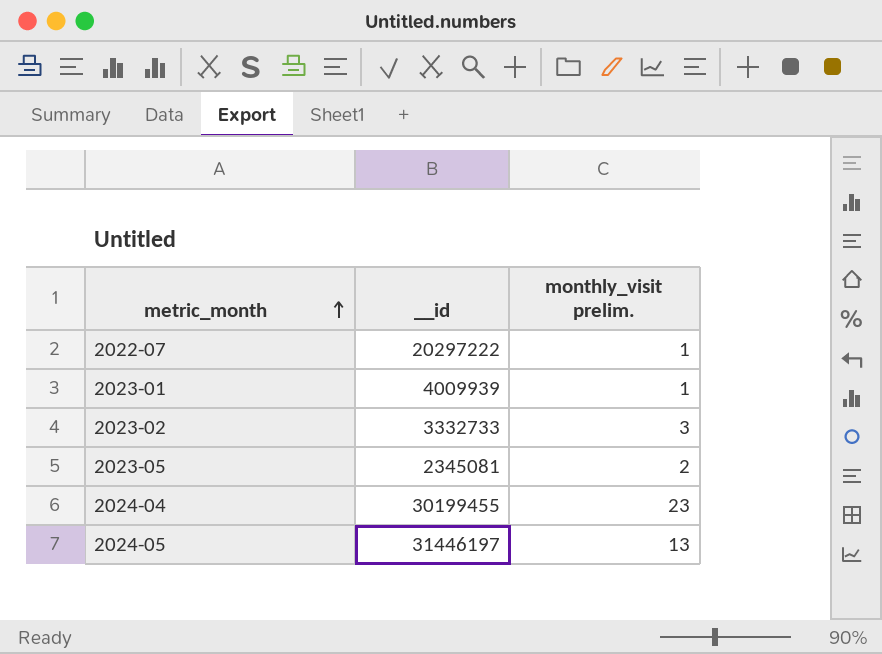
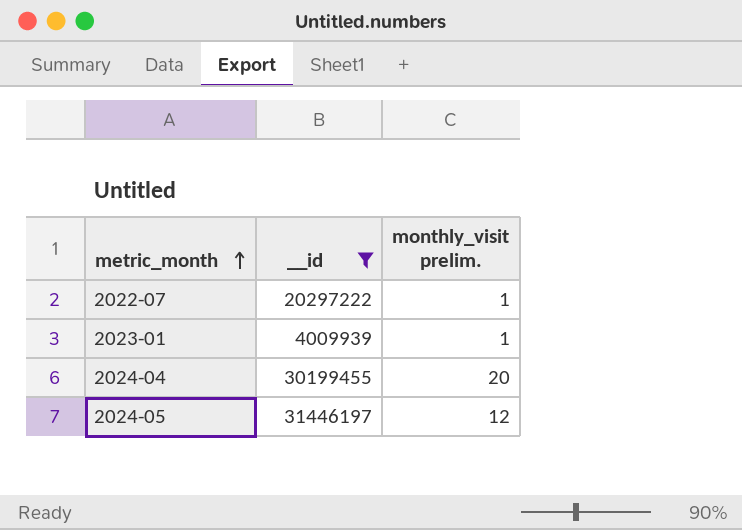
filter: none -> __id >= 4009939
2024-04 | monthly_visit prelim.: 23 -> 20
2024-05 | monthly_visit prelim.: 13 -> 12

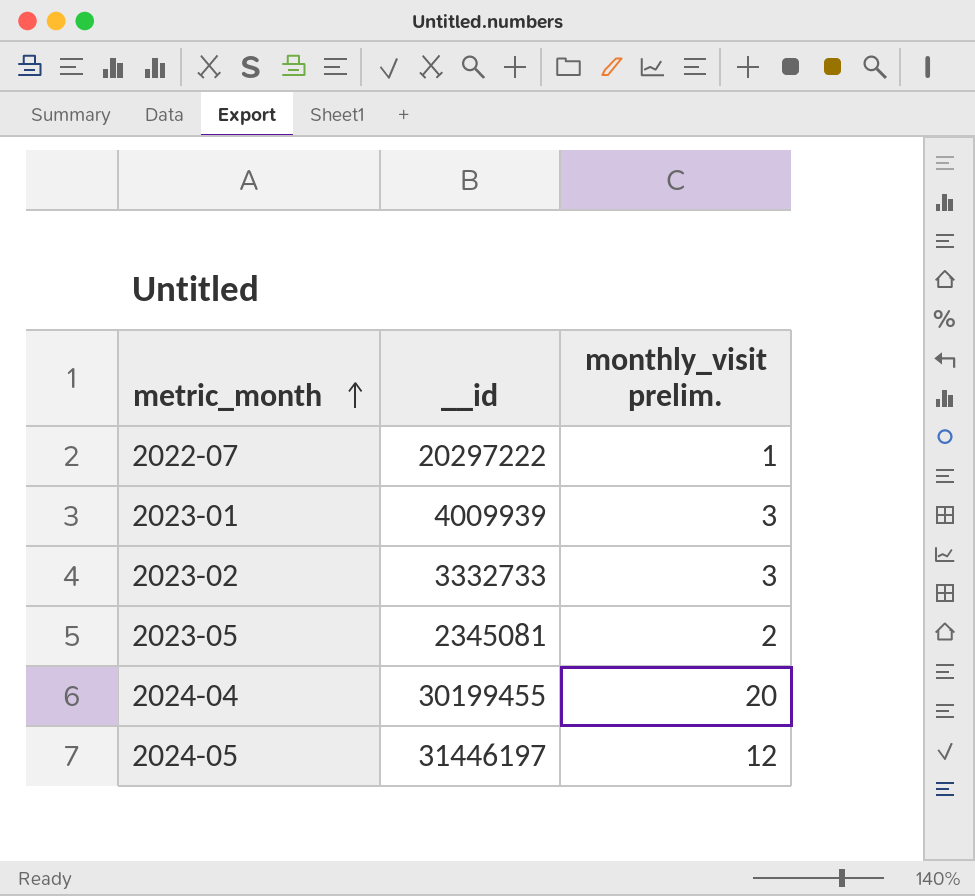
filter: __id >= 4009939 -> none
2023-01 | monthly_visit prelim.: 1 -> 3

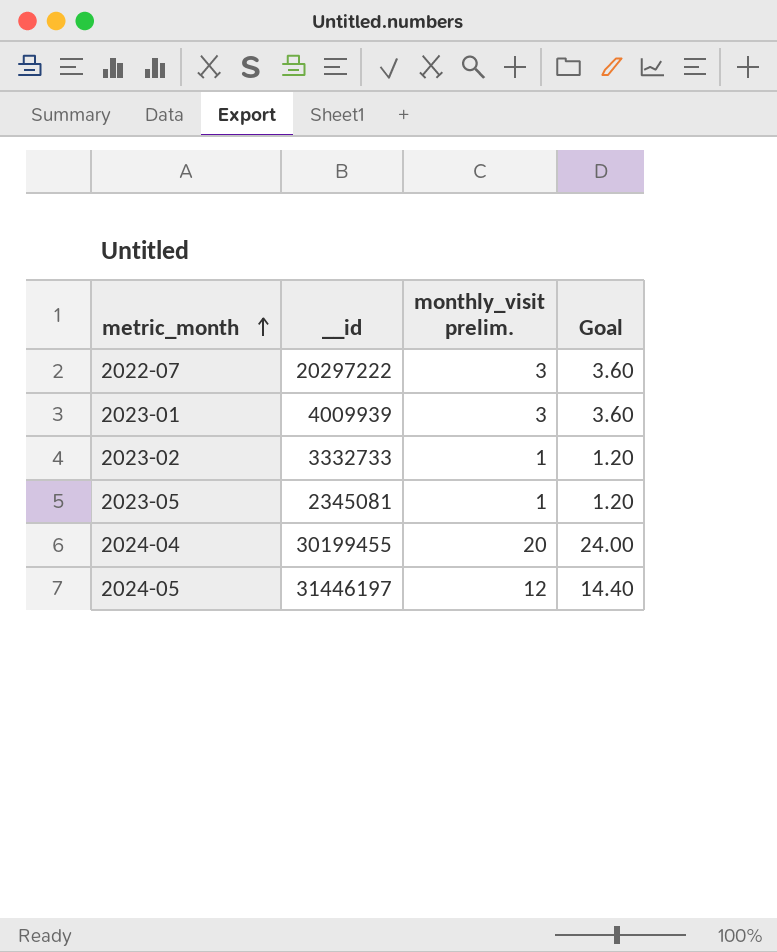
column Goal | formula: none -> [monthly_visit prelim.] * 1.2
2022-07 | monthly_visit prelim.: 1 -> 3
2023-02 | monthly_visit prelim.: 3 -> 1
2023-05 | monthly_visit prelim.: 2 -> 1

